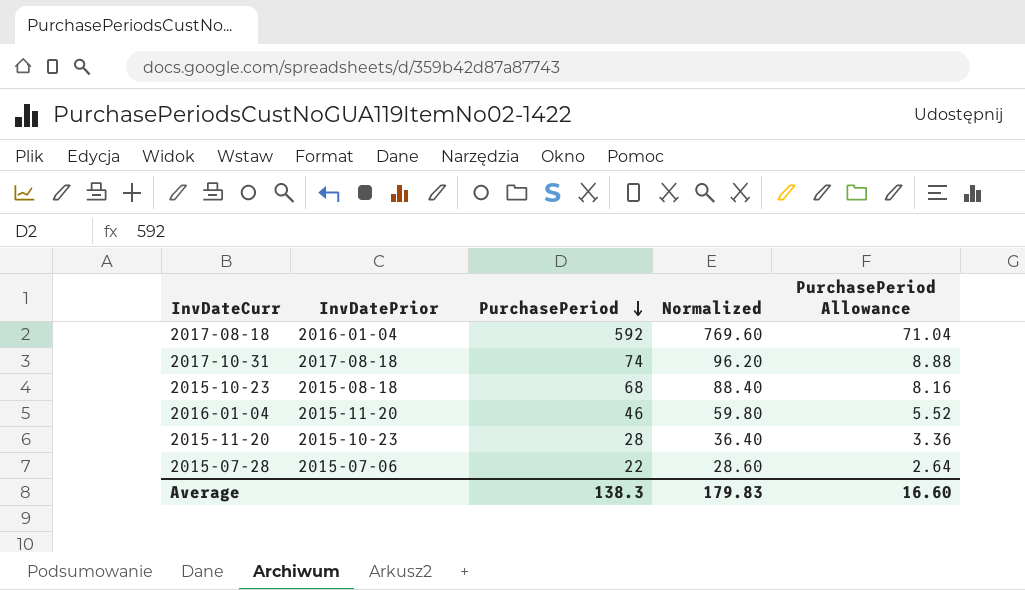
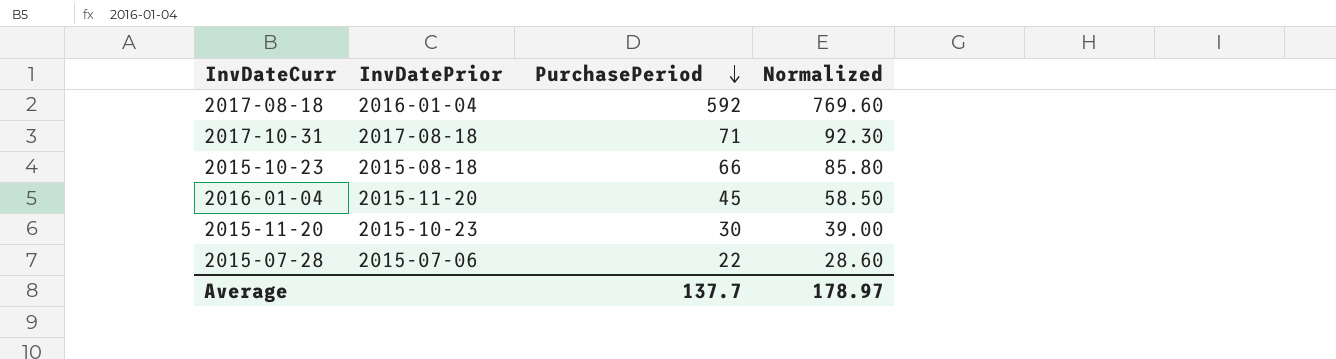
column PurchasePeriod Allowance | formula: [PurchasePeriod] * 0.12 -> none
2017-10-31 | PurchasePeriod: 74 -> 71
2017-10-31 | Normalized: 96.20 -> 92.30
2015-10-23 | PurchasePeriod: 68 -> 66
2015-10-23 | Normalized: 88.40 -> 85.80
2016-01-04 | PurchasePeriod: 46 -> 45
2016-01-04 | Normalized: 59.80 -> 58.50
2015-11-20 | PurchasePeriod: 28 -> 30
2015-11-20 | Normalized: 36.40 -> 39.00
Average | PurchasePeriod: 138.3 -> 137.7
Average | Normalized: 179.83 -> 178.97

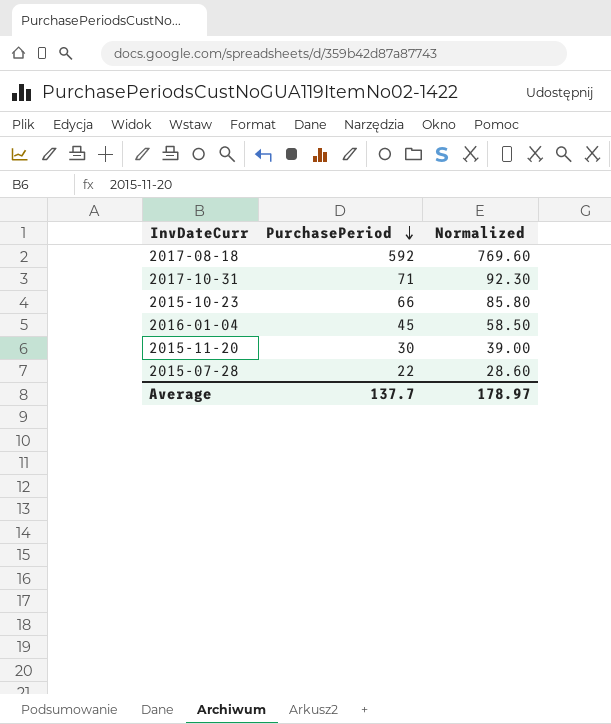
column InvDatePrior | position: 2 -> none

